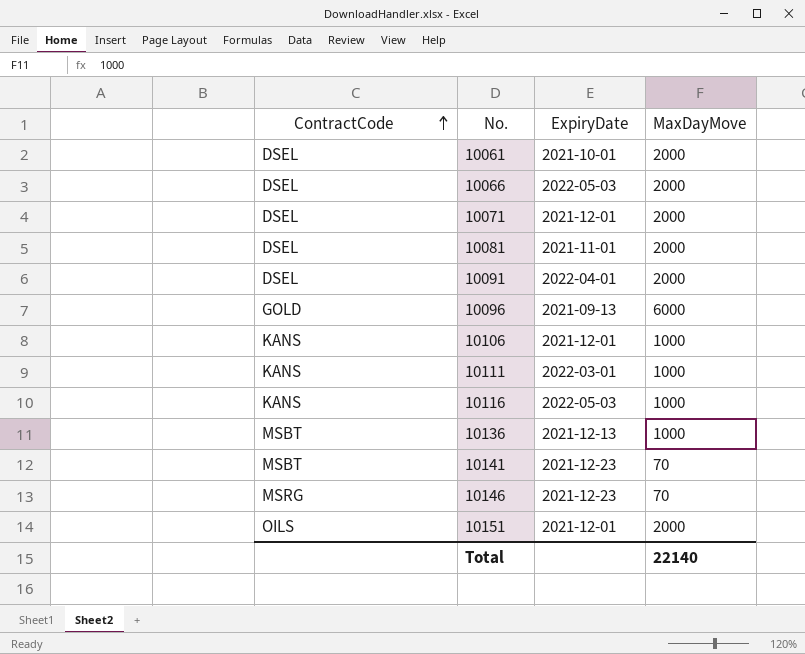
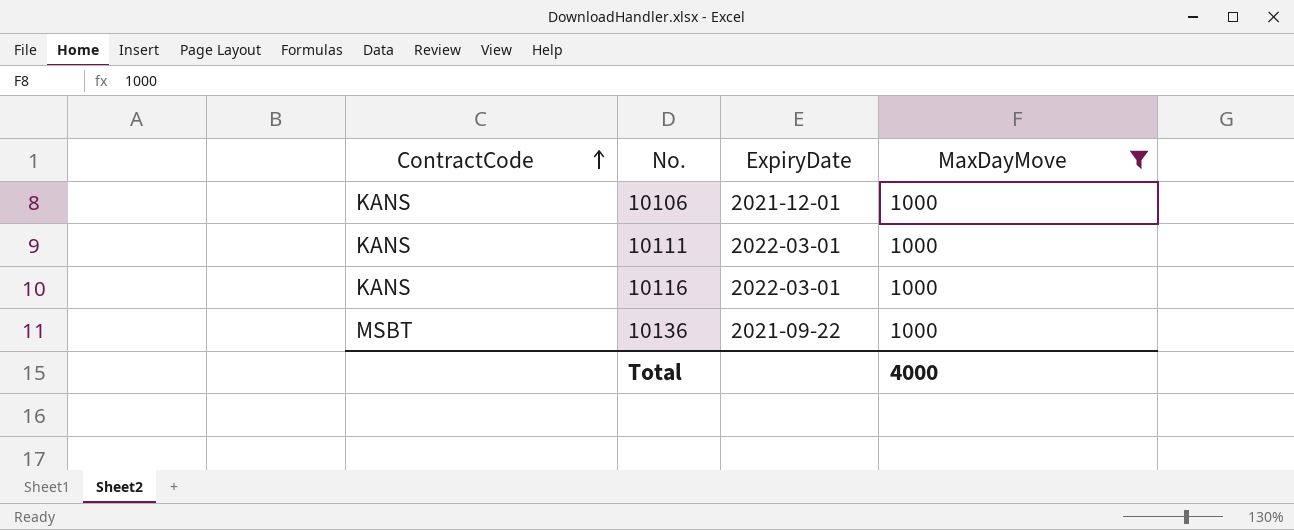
filter: none -> MaxDayMove = 1000
10116 | ExpiryDate: 2022-05-03 -> 2022-03-01
10136 | ExpiryDate: 2021-12-13 -> 2021-09-22
Total | MaxDayMove: 22140 -> 4000

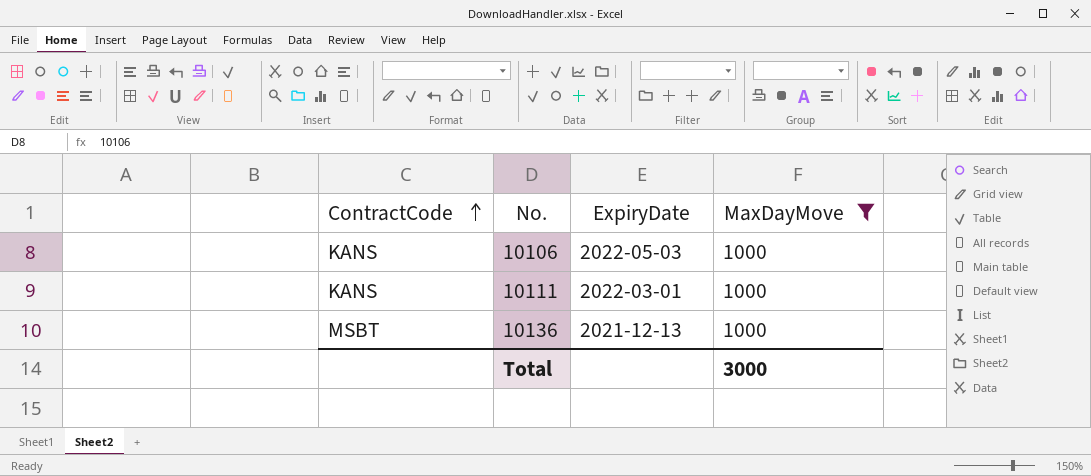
row 10116: KANS | 2022-03-01 | 1000 -> none
10106 | ExpiryDate: 2021-12-01 -> 2022-05-03
10136 | ExpiryDate: 2021-09-22 -> 2021-12-13
Total | MaxDayMove: 4000 -> 3000

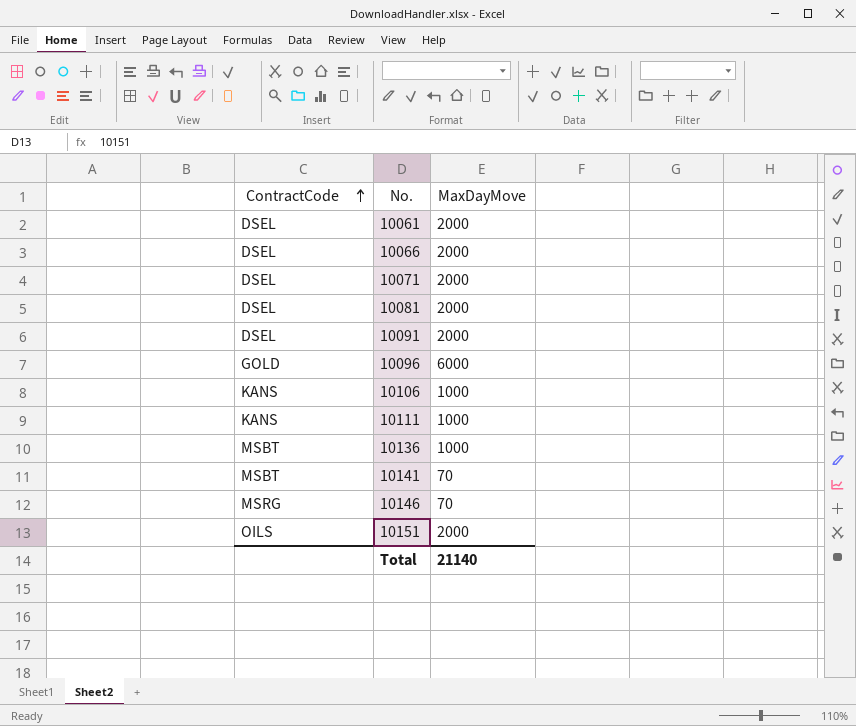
filter: MaxDayMove = 1000 -> none
column ExpiryDate | position: 3 -> none
Total | MaxDayMove: 3000 -> 21140

